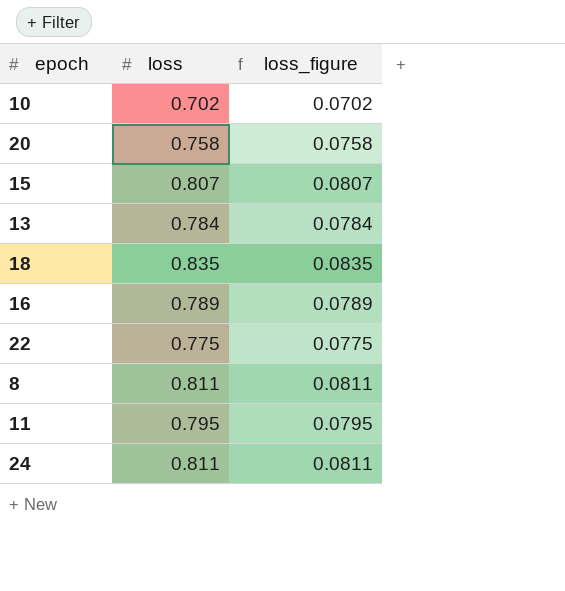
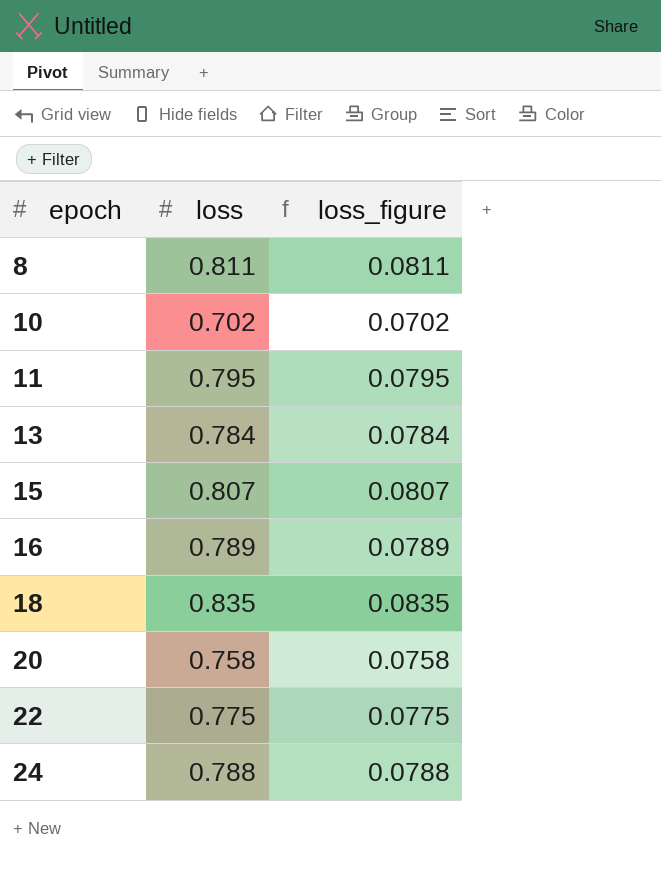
row order: none -> epoch ascending
24 | loss: 0.811 -> 0.788
24 | loss_figure: 0.0811 -> 0.0788

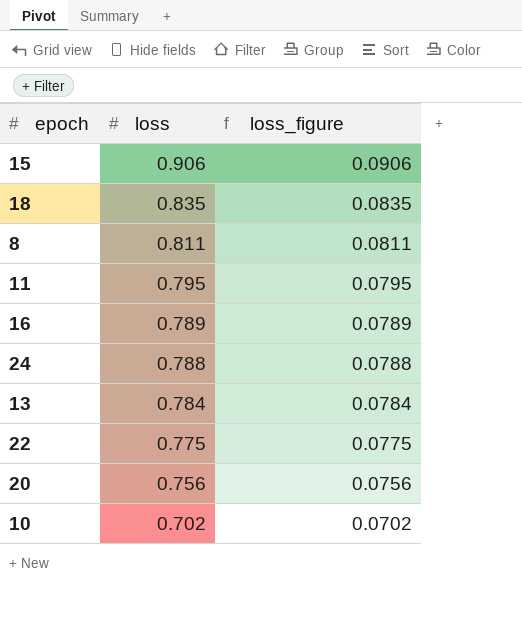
row order: epoch ascending -> loss descending
15 | loss: 0.807 -> 0.906
15 | loss_figure: 0.0807 -> 0.0906
20 | loss: 0.758 -> 0.756
20 | loss_figure: 0.0758 -> 0.0756

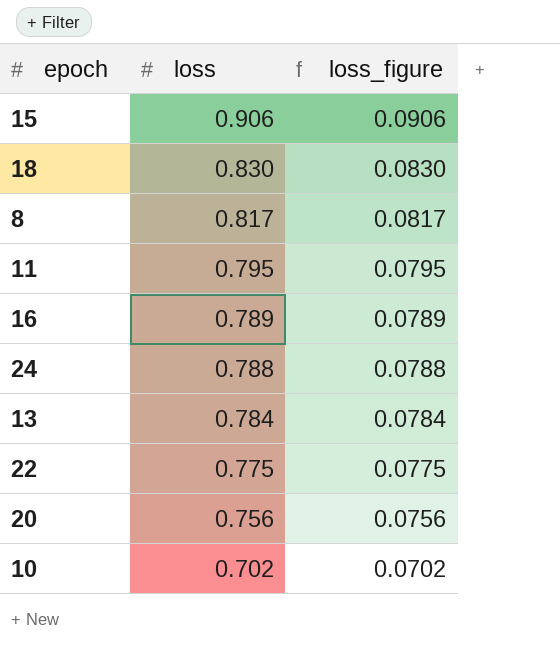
18 | loss: 0.835 -> 0.830
18 | loss_figure: 0.0835 -> 0.0830
8 | loss: 0.811 -> 0.817
8 | loss_figure: 0.0811 -> 0.0817

